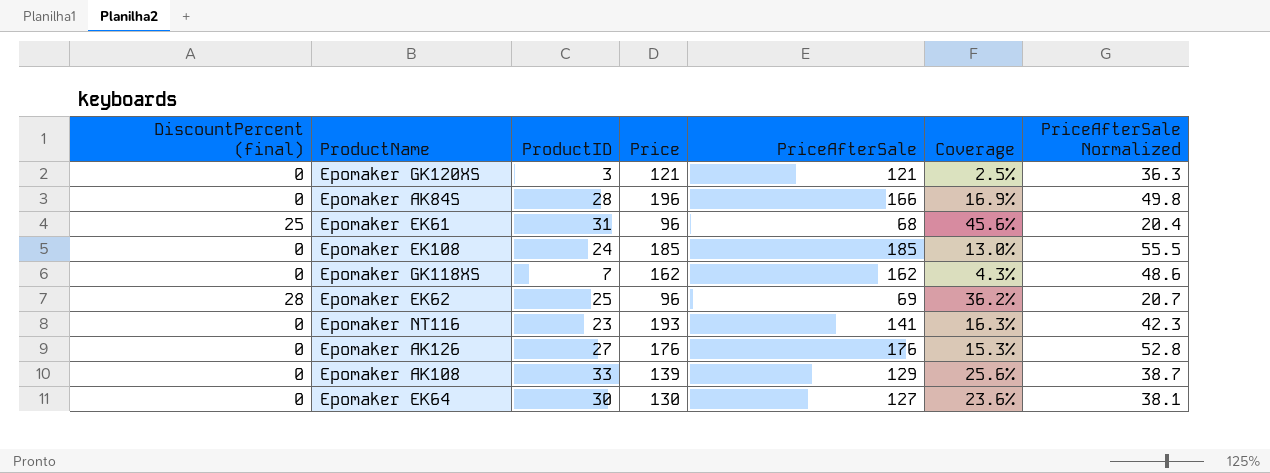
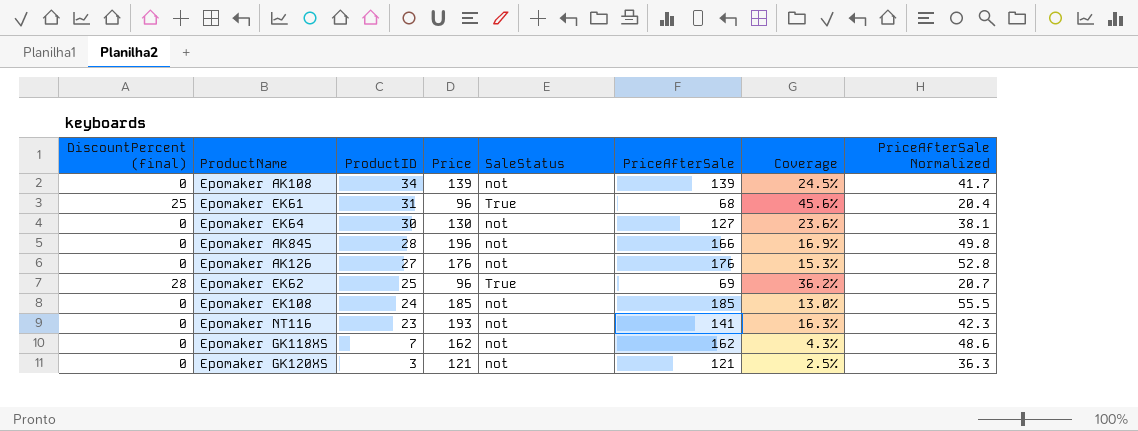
row order: none -> ProductID descending
column SaleStatus | position: none -> 5
Epomaker AK108 | ProductID: 33 -> 34
Epomaker AK108 | PriceAfterSale: 129 -> 139
Epomaker AK108 | Coverage: 25.6% -> 24.5%
Epomaker AK108 | PriceAfterSale Normalized: 38.7 -> 41.7

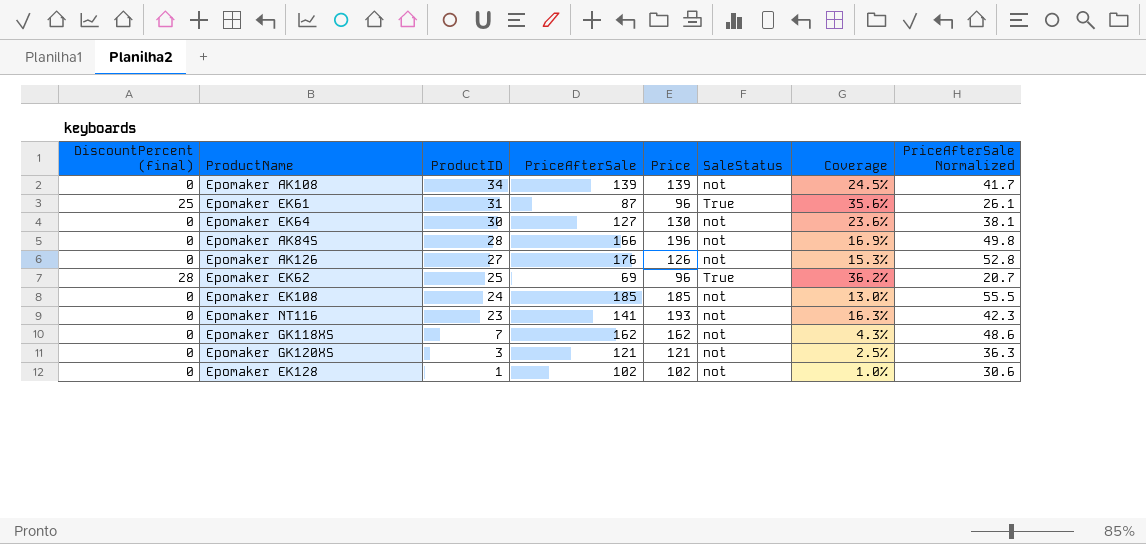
column PriceAfterSale | position: 6 -> 4
Epomaker EK61 | PriceAfterSale: 68 -> 87
Epomaker EK61 | Coverage: 45.6% -> 35.6%
Epomaker EK61 | PriceAfterSale Normalized: 20.4 -> 26.1
Epomaker AK126 | Price: 176 -> 126
row Epomaker EK128: none -> 0 | 1 | 102 | 102 | not | 1.0% | 30.6

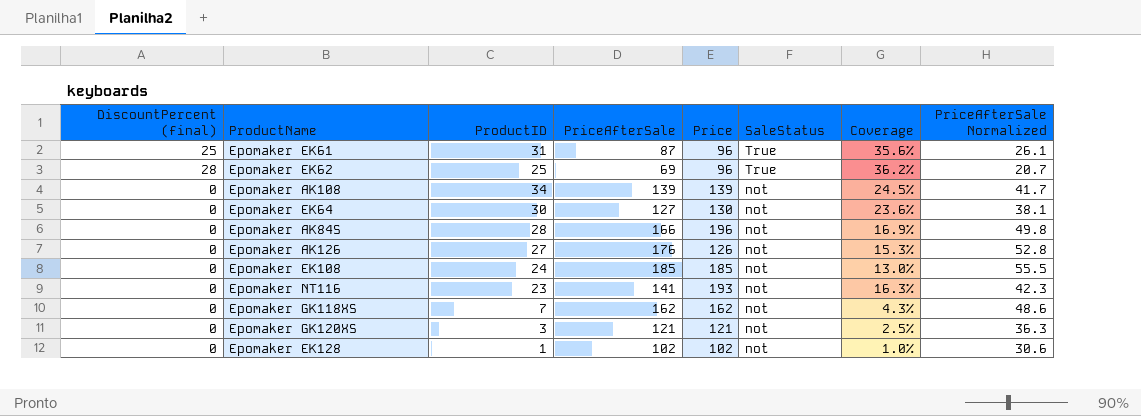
row order: ProductID descending -> SaleStatus descending

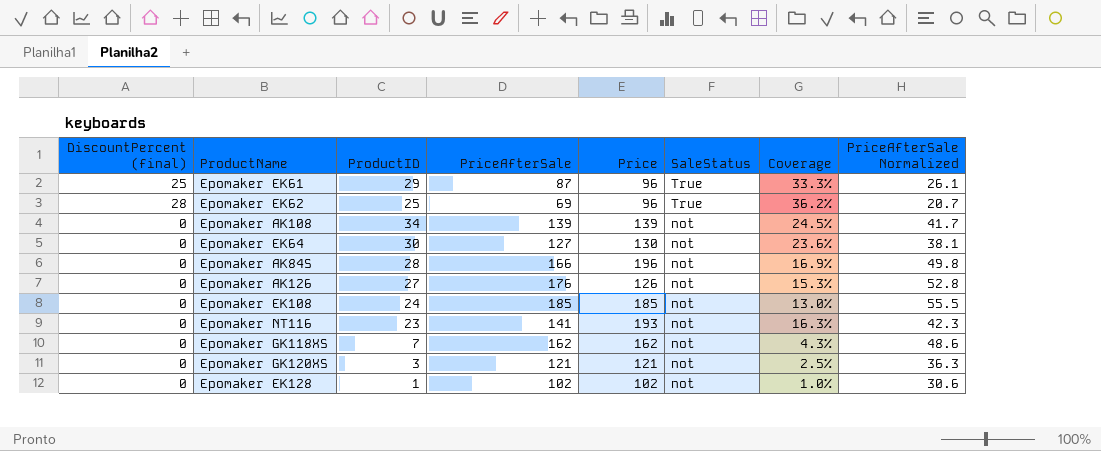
Epomaker EK61 | ProductID: 31 -> 29
Epomaker EK61 | Coverage: 35.6% -> 33.3%

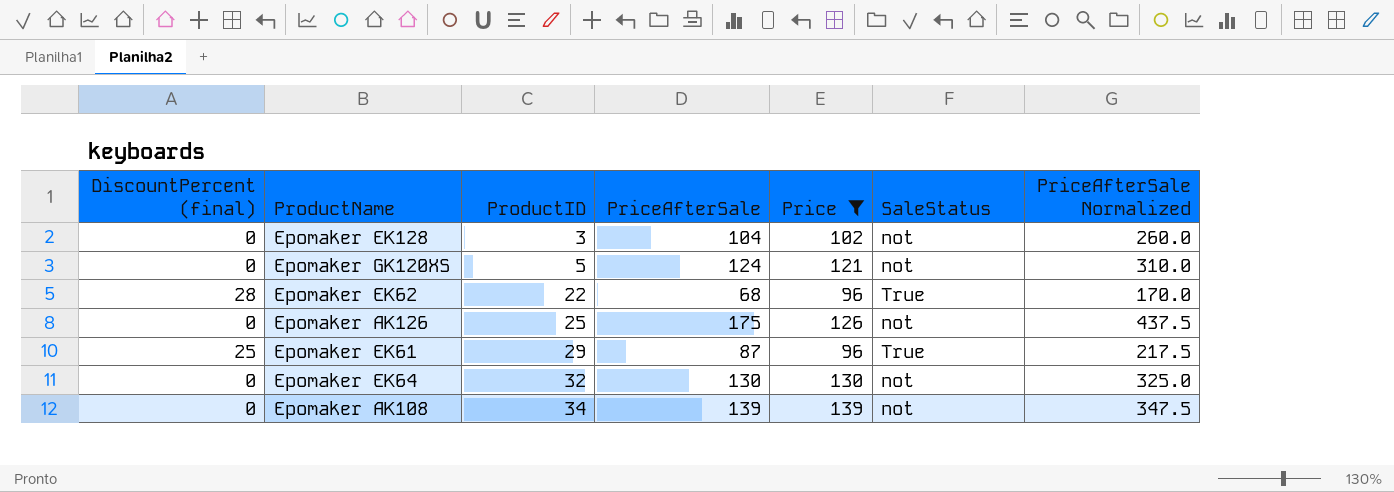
filter: none -> Price <= 139
row order: SaleStatus descending -> ProductID ascending
column Coverage | formula: [ProductID] / [PriceAfterSale] -> none
column PriceAfterSale Normalized | formula: [PriceAfterSale] * 0.3 -> [PriceAfterSale] * 2.5
Epomaker EK128 | ProductID: 1 -> 3
Epomaker EK128 | PriceAfterSale: 102 -> 104
Epomaker GK120XS | ProductID: 3 -> 5
Epomaker GK120XS | PriceAfterSale: 121 -> 124
Epomaker EK62 | ProductID: 25 -> 22
Epomaker EK62 | PriceAfterSale: 69 -> 68
Epomaker AK126 | ProductID: 27 -> 25
Epomaker AK126 | PriceAfterSale: 176 -> 175
Epomaker EK64 | ProductID: 30 -> 32
Epomaker EK64 | PriceAfterSale: 127 -> 130

